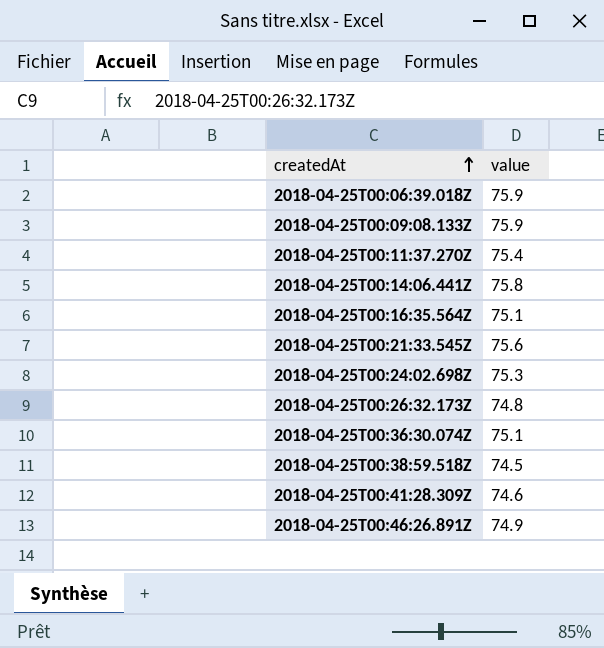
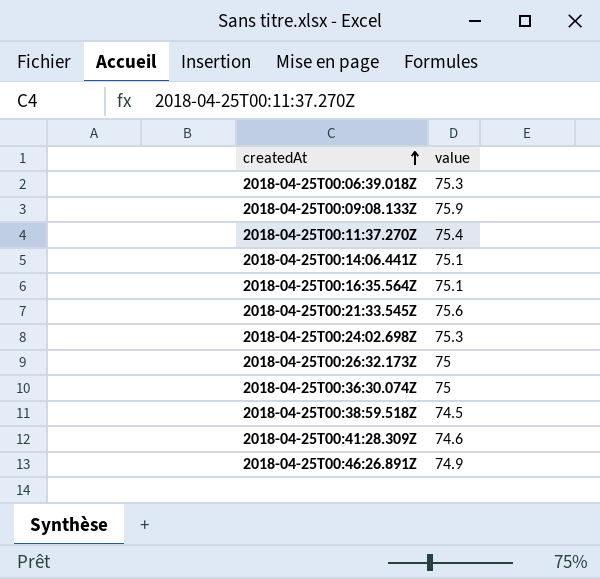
2018-04-25T00:06:39.018Z | value: 75.9 -> 75.3
2018-04-25T00:14:06.441Z | value: 75.8 -> 75.1
2018-04-25T00:26:32.173Z | value: 74.8 -> 75
2018-04-25T00:36:30.074Z | value: 75.1 -> 75

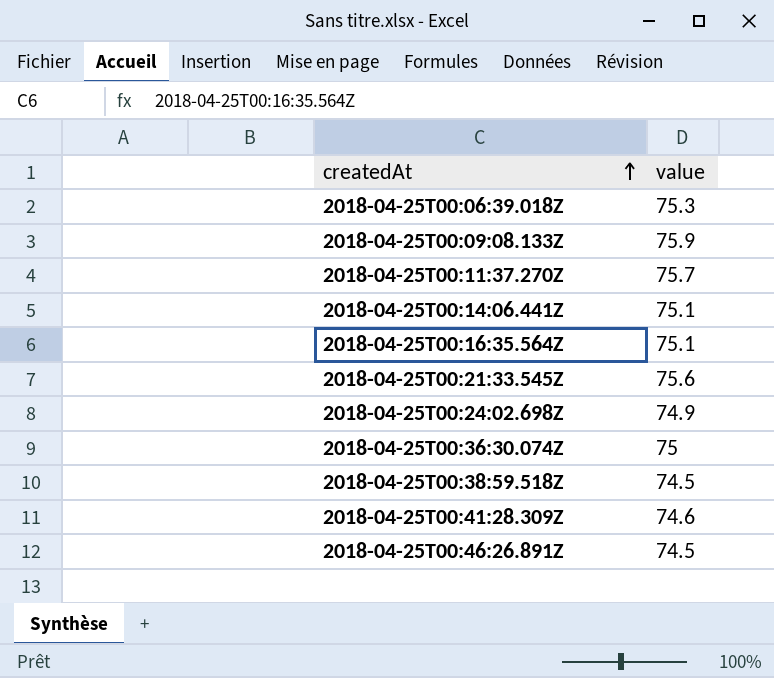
row 2018-04-25T00:26:32.173Z: 75 -> none
2018-04-25T00:11:37.270Z | value: 75.4 -> 75.7
2018-04-25T00:24:02.698Z | value: 75.3 -> 74.9
2018-04-25T00:46:26.891Z | value: 74.9 -> 74.5

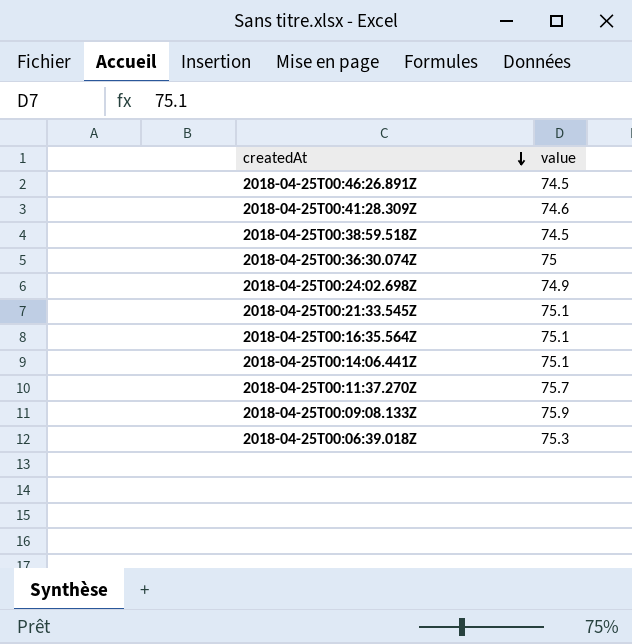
row order: createdAt ascending -> createdAt descending
2018-04-25T00:21:33.545Z | value: 75.6 -> 75.1

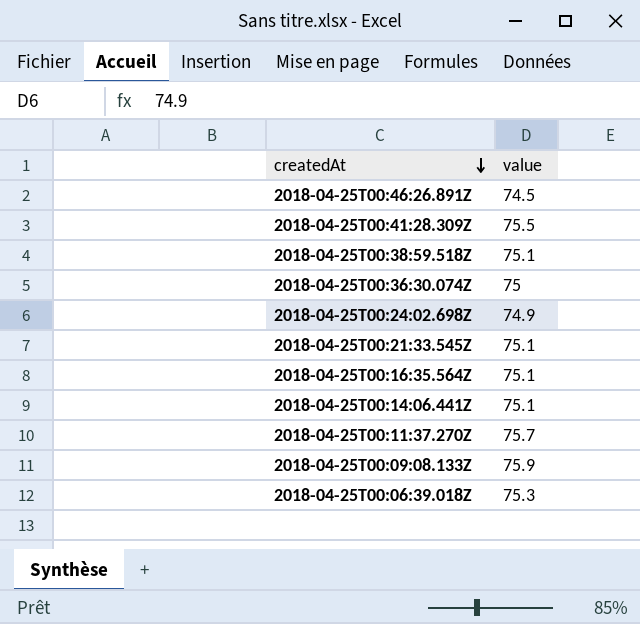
2018-04-25T00:41:28.309Z | value: 74.6 -> 75.5
2018-04-25T00:38:59.518Z | value: 74.5 -> 75.1

